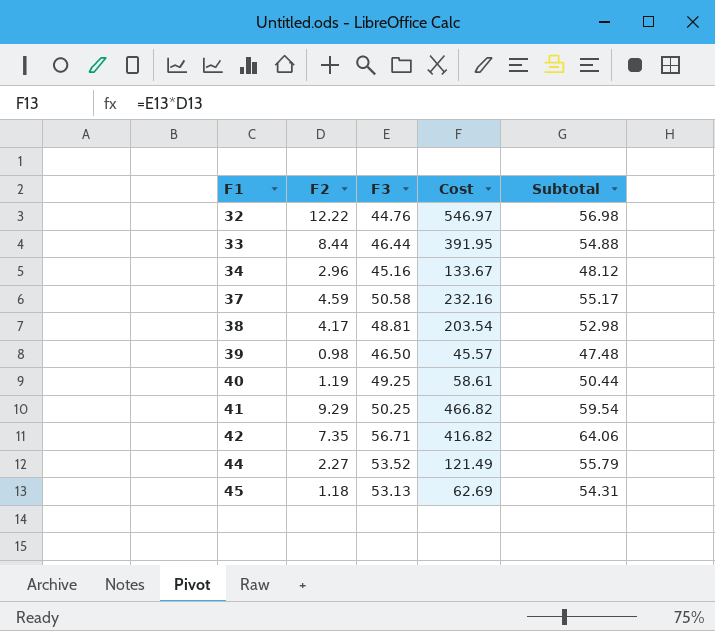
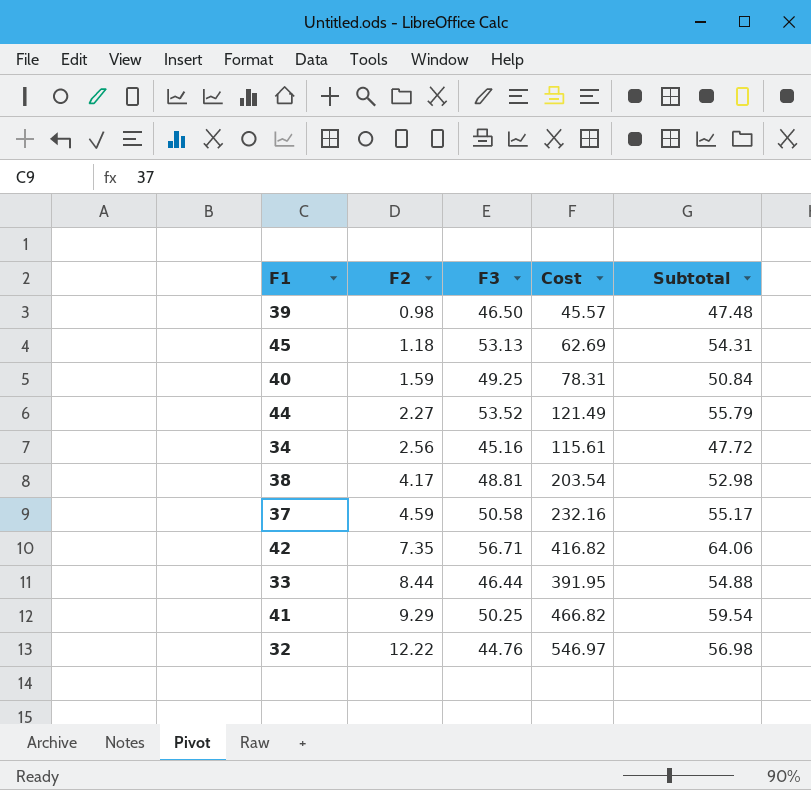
row order: F1 ascending -> F2 ascending
40 | F2: 1.19 -> 1.59
40 | Cost: 58.61 -> 78.31
40 | Subtotal: 50.44 -> 50.84
34 | F2: 2.96 -> 2.56
34 | Cost: 133.67 -> 115.61
34 | Subtotal: 48.12 -> 47.72

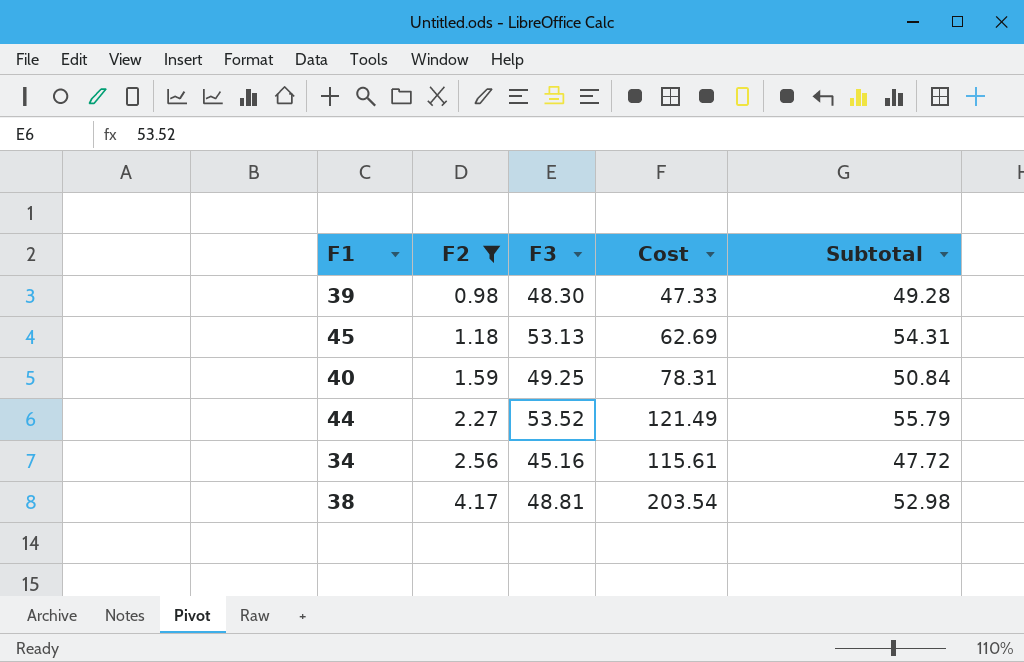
filter: none -> F2 <= 4.17
39 | F3: 46.50 -> 48.30
39 | Cost: 45.57 -> 47.33
39 | Subtotal: 47.48 -> 49.28

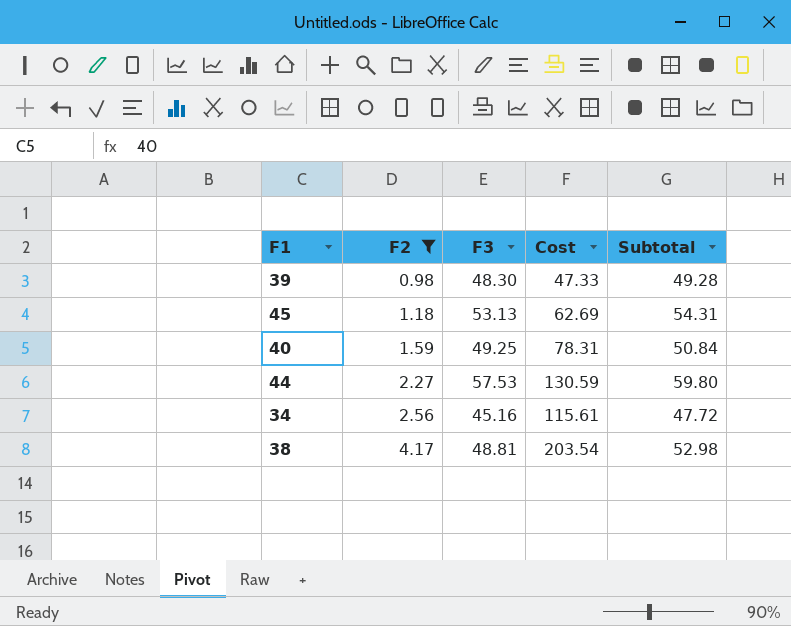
44 | F3: 53.52 -> 57.53
44 | Cost: 121.49 -> 130.59
44 | Subtotal: 55.79 -> 59.80

